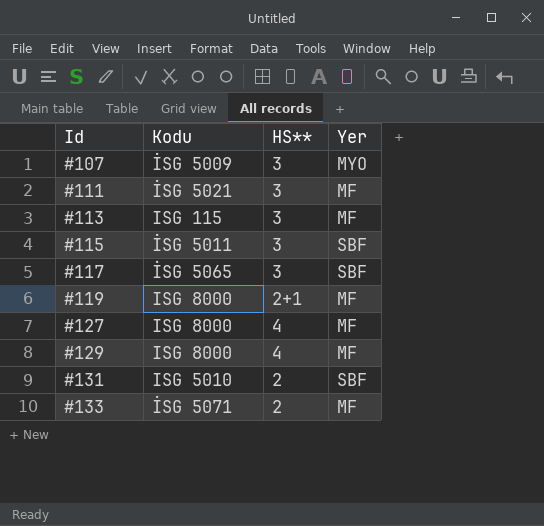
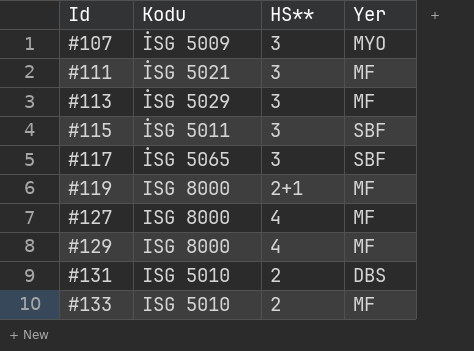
#113 | Kodu: ISG 115 -> İSG 5029
#131 | Yer: SBF -> DBS
#133 | Kodu: İSG 5071 -> ISG 5010

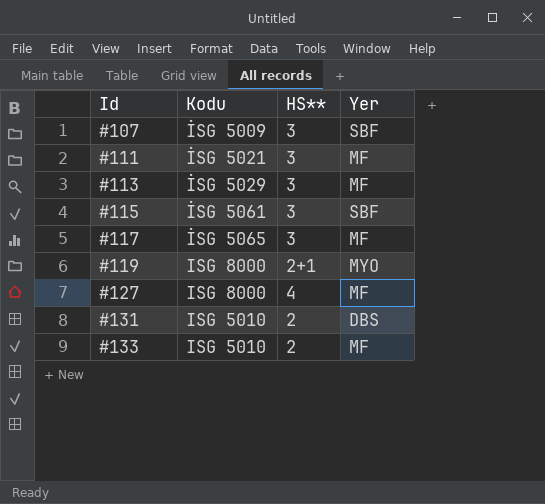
row #129: ISG 8000 | 4 | MF -> none
#107 | Yer: MYO -> SBF
#115 | Kodu: İSG 5011 -> İSG 5061
#117 | Yer: SBF -> MF
#119 | Yer: MF -> MYO

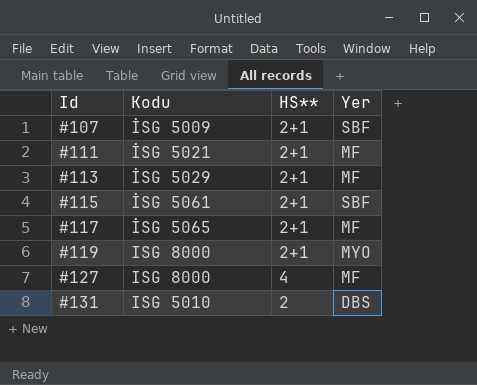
row #133: ISG 5010 | 2 | MF -> none
#107 | HS**: 3 -> 2+1
#111 | HS**: 3 -> 2+1
#113 | HS**: 3 -> 2+1
#115 | HS**: 3 -> 2+1
#117 | HS**: 3 -> 2+1

